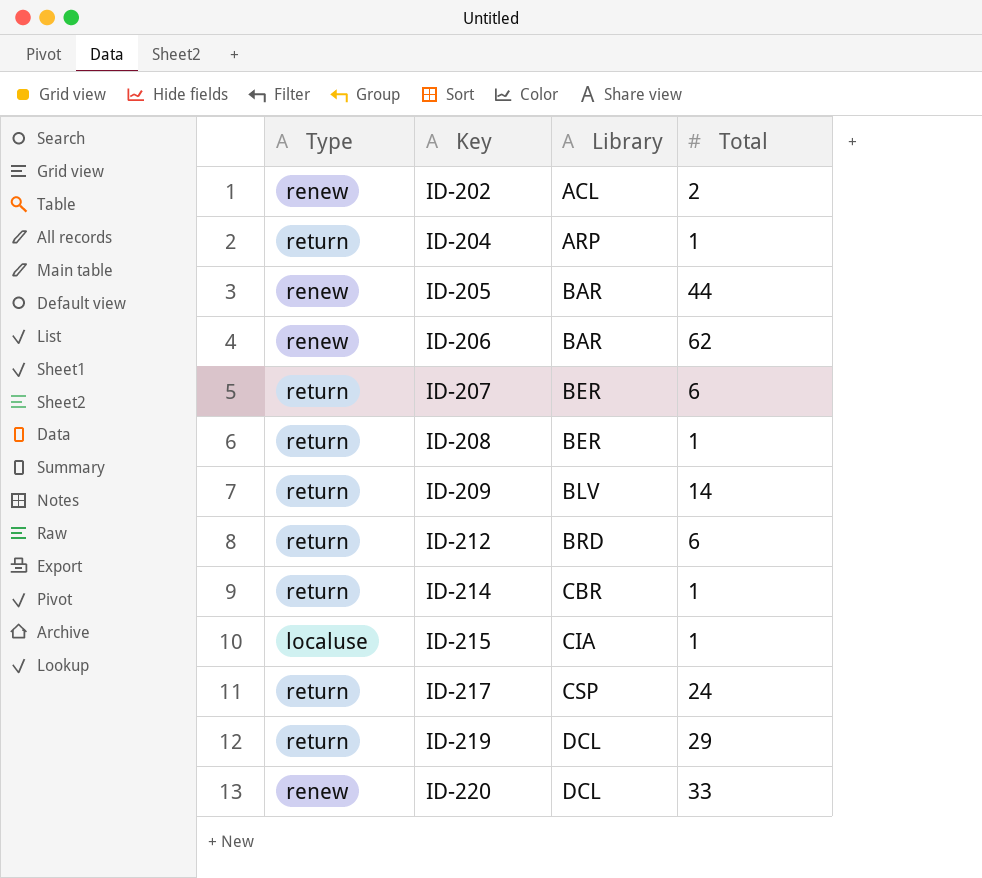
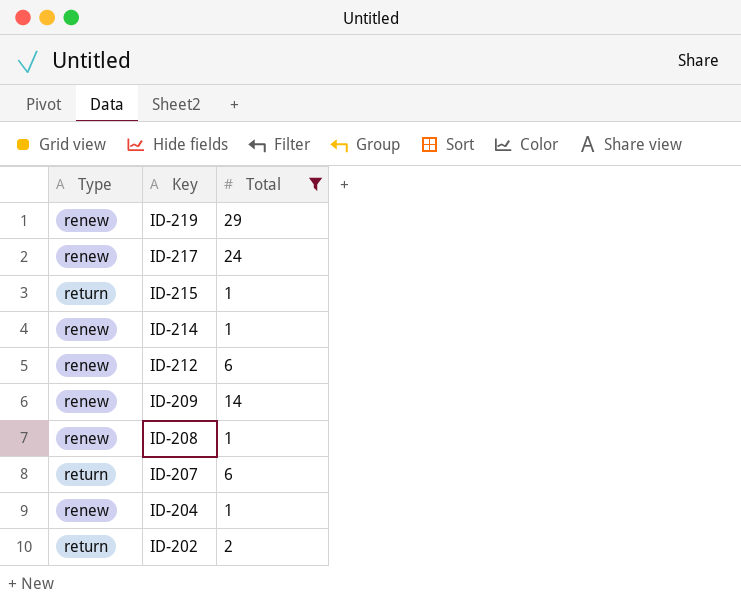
filter: none -> Total <= 29
row order: Key ascending -> Key descending
column Library | position: 3 -> none
ID-219 | Type: return -> renew
ID-217 | Type: return -> renew
ID-215 | Type: localuse -> return
ID-214 | Type: return -> renew
ID-212 | Type: return -> renew
ID-209 | Type: return -> renew
ID-208 | Type: return -> renew
ID-204 | Type: return -> renew
ID-202 | Type: renew -> return

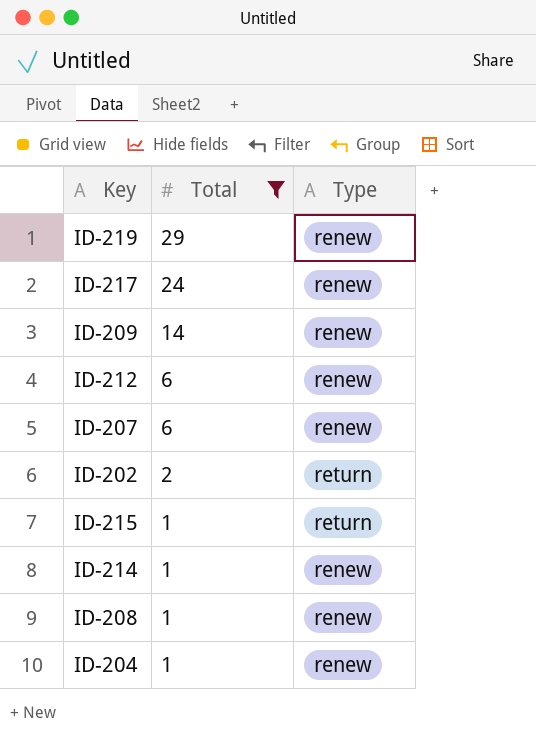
row order: Key descending -> Total descending
column Type | position: 1 -> 3
ID-207 | Type: return -> renew

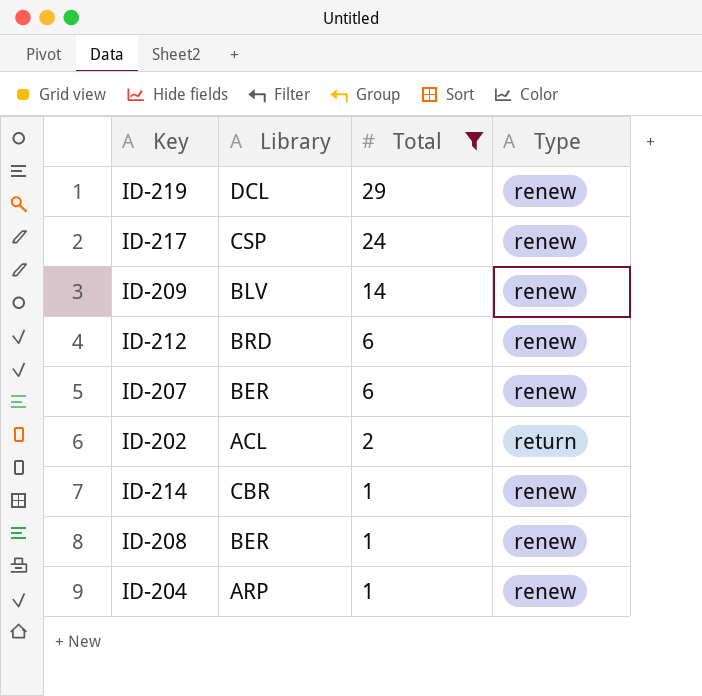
column Library | position: none -> 2
row ID-215: 1 | return -> none

